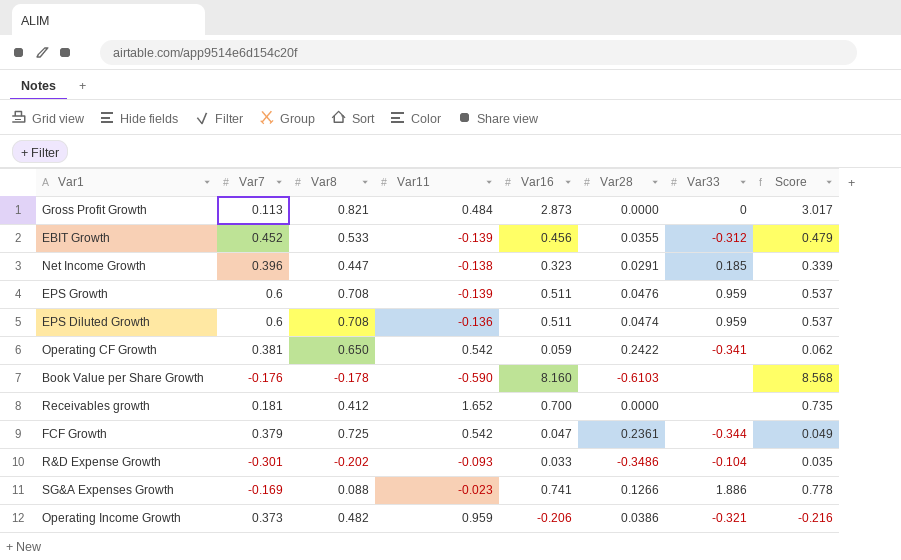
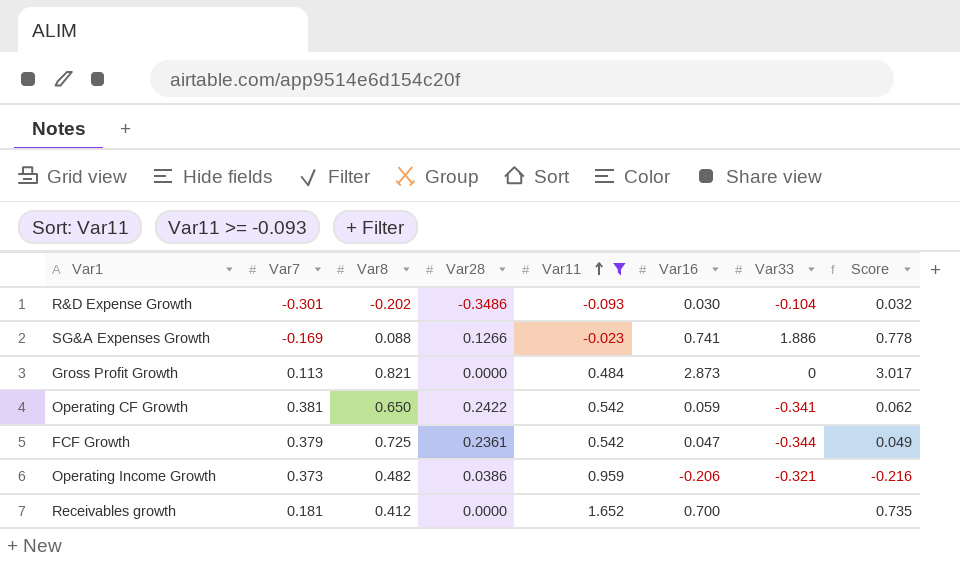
filter: none -> Var11 >= -0.093
row order: none -> Var11 ascending
column Var28 | position: 6 -> 4
R&D Expense Growth | Var16: 0.033 -> 0.030
R&D Expense Growth | Score: 0.035 -> 0.032

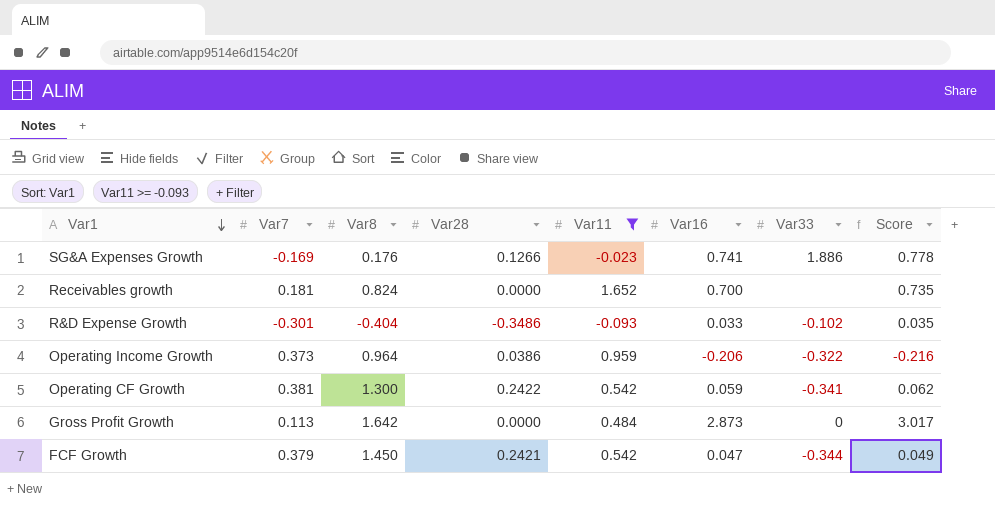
row order: Var11 ascending -> Var1 descending
SG&A Expenses Growth | Var8: 0.088 -> 0.176
Receivables growth | Var8: 0.412 -> 0.824
R&D Expense Growth | Var8: -0.202 -> -0.404
R&D Expense Growth | Var16: 0.030 -> 0.033
R&D Expense Growth | Var33: -0.104 -> -0.102
R&D Expense Growth | Score: 0.032 -> 0.035
Operating Income Growth | Var8: 0.482 -> 0.964
Operating Income Growth | Var33: -0.321 -> -0.322
Operating CF Growth | Var8: 0.650 -> 1.300
Gross Profit Growth | Var8: 0.821 -> 1.642
FCF Growth | Var8: 0.725 -> 1.450
FCF Growth | Var28: 0.2361 -> 0.2421

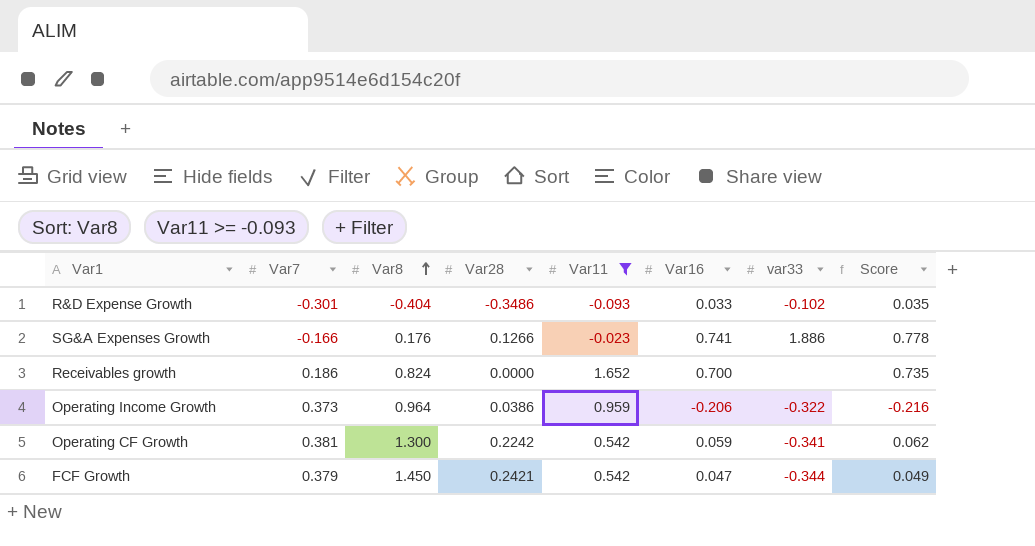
row order: Var1 descending -> Var8 ascending
column name: Var33 -> var33
row Gross Profit Growth: 0.113 | 1.642 | 0.0000 | 0.484 | 2.873 | 0 | 3.017 -> none
SG&A Expenses Growth | Var7: -0.169 -> -0.166
Receivables growth | Var7: 0.181 -> 0.186
Operating CF Growth | Var28: 0.2422 -> 0.2242

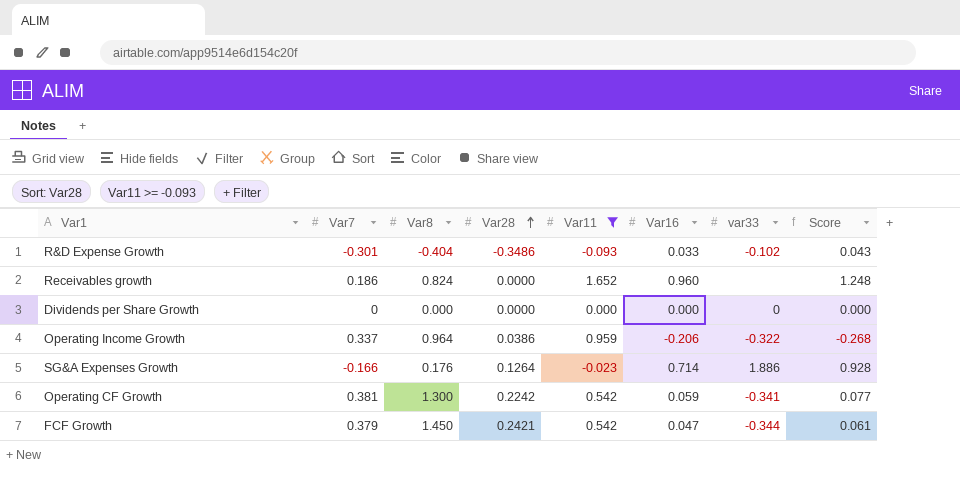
row order: Var8 ascending -> Var28 ascending
column Score | formula: [Var16] * 1.05 -> [Var16] * 1.3
Receivables growth | Var16: 0.700 -> 0.960
row Dividends per Share Growth: none -> 0 | 0.000 | 0.0000 | 0.000 | 0.000 | 0 | 0.000
Operating Income Growth | Var7: 0.373 -> 0.337
SG&A Expenses Growth | Var28: 0.1266 -> 0.1264
SG&A Expenses Growth | Var16: 0.741 -> 0.714

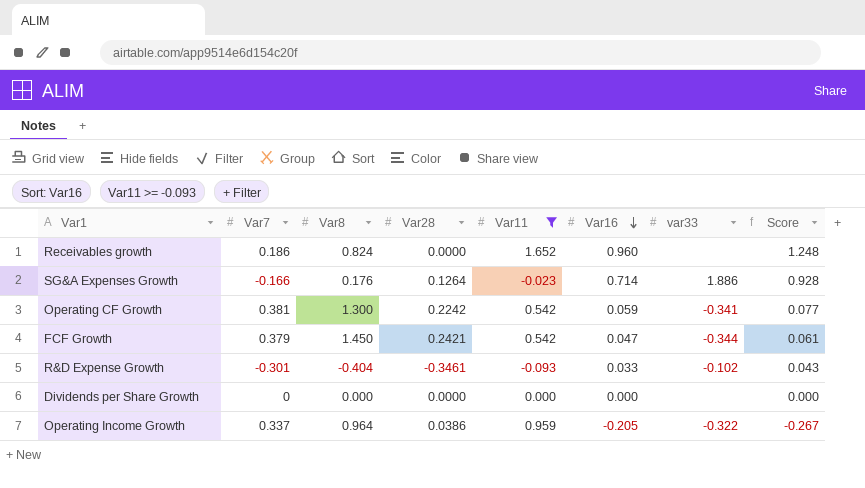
row order: Var28 ascending -> Var16 descending
R&D Expense Growth | Var28: -0.3486 -> -0.3461
Dividends per Share Growth | var33: 0 -> none
Operating Income Growth | Var16: -0.206 -> -0.205
Operating Income Growth | Score: -0.268 -> -0.267

